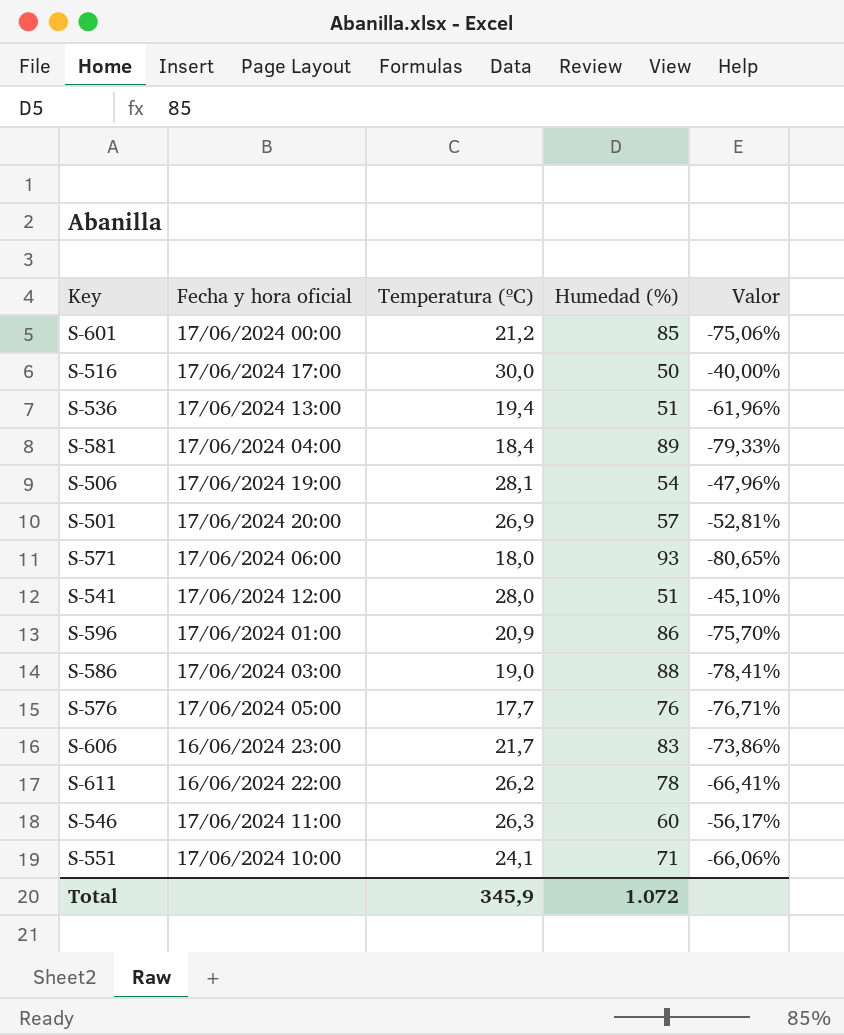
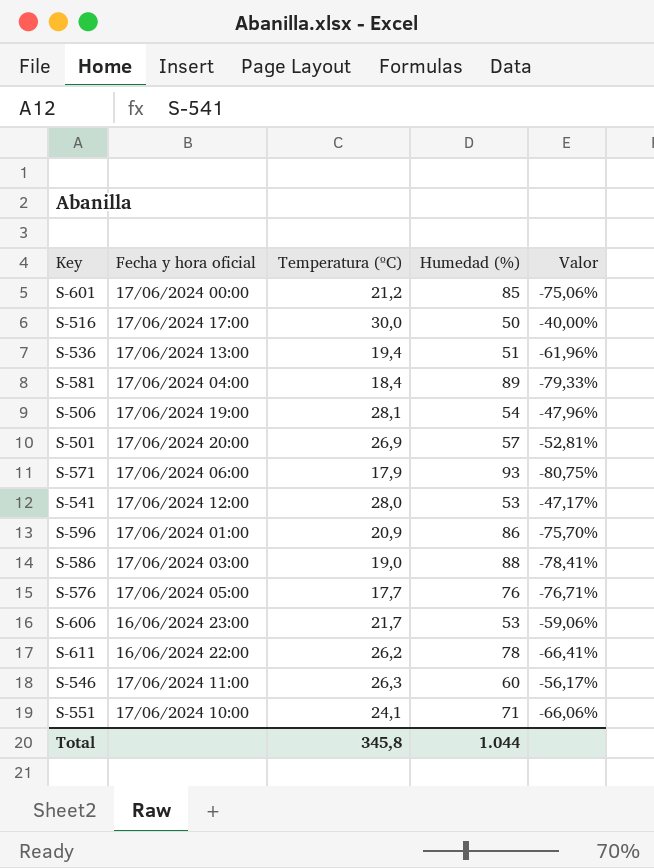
S-571 | Temperatura (ºC): 18,0 -> 17,9
S-571 | Valor: -80,65% -> -80,75%
S-541 | Humedad (%): 51 -> 53
S-541 | Valor: -45,10% -> -47,17%
S-606 | Humedad (%): 83 -> 53
S-606 | Valor: -73,86% -> -59,06%
Total | Temperatura (ºC): 345,9 -> 345,8
Total | Humedad (%): 1.072 -> 1.044

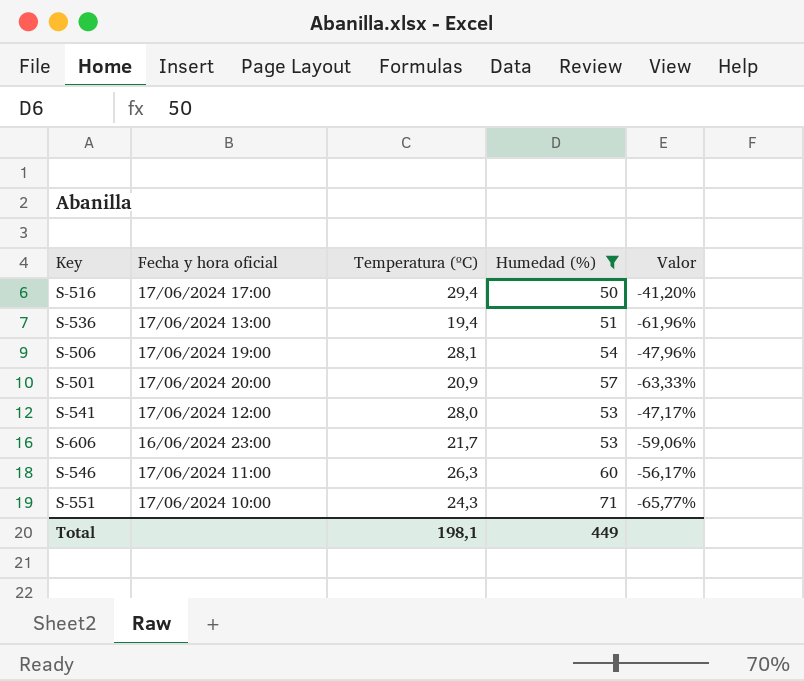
filter: none -> Humedad (%) <= 71
S-516 | Temperatura (ºC): 30,0 -> 29,4
S-516 | Valor: -40,00% -> -41,20%
S-501 | Temperatura (ºC): 26,9 -> 20,9
S-501 | Valor: -52,81% -> -63,33%
S-551 | Temperatura (ºC): 24,1 -> 24,3
S-551 | Valor: -66,06% -> -65,77%
Total | Temperatura (ºC): 345,8 -> 198,1
Total | Humedad (%): 1.044 -> 449

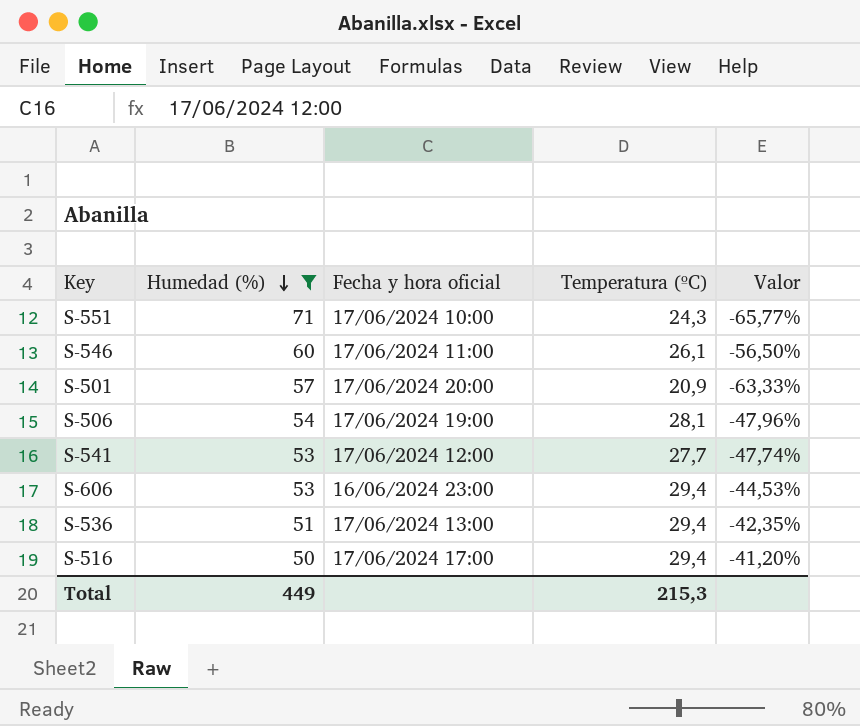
row order: none -> Humedad (%) descending
column Humedad (%) | position: 4 -> 2
S-546 | Temperatura (ºC): 26,3 -> 26,1
S-546 | Valor: -56,17% -> -56,50%
S-541 | Temperatura (ºC): 28,0 -> 27,7
S-541 | Valor: -47,17% -> -47,74%
S-606 | Temperatura (ºC): 21,7 -> 29,4
S-606 | Valor: -59,06% -> -44,53%
S-536 | Temperatura (ºC): 19,4 -> 29,4
S-536 | Valor: -61,96% -> -42,35%
Total | Temperatura (ºC): 198,1 -> 215,3

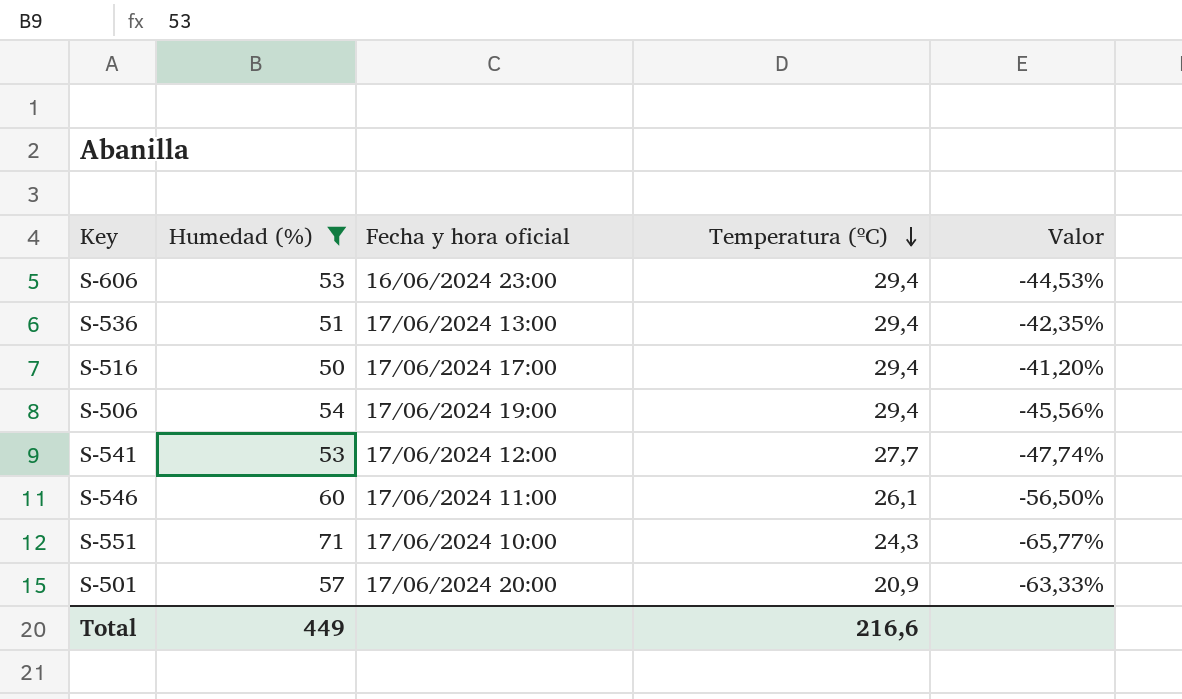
row order: Humedad (%) descending -> Temperatura (ºC) descending
S-506 | Temperatura (ºC): 28,1 -> 29,4
S-506 | Valor: -47,96% -> -45,56%
Total | Temperatura (ºC): 215,3 -> 216,6

